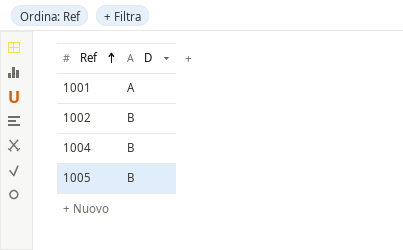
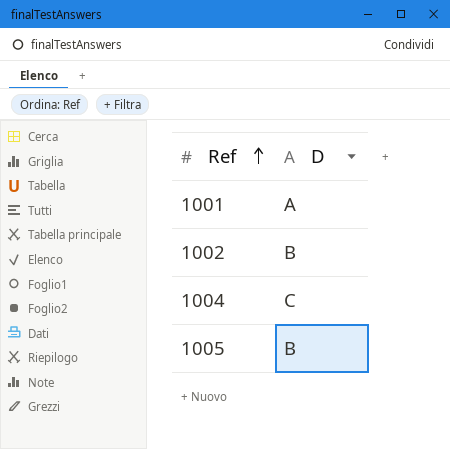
1004 | D: B -> C

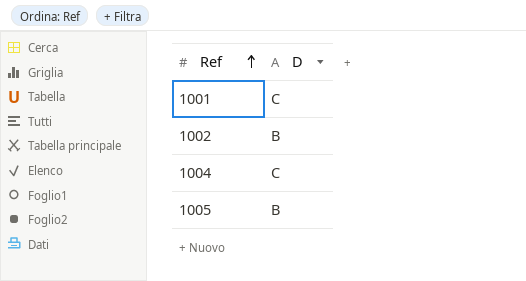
1001 | D: A -> C

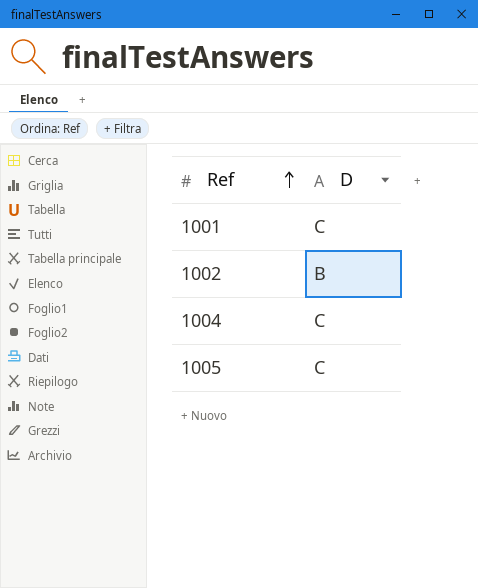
1005 | D: B -> C

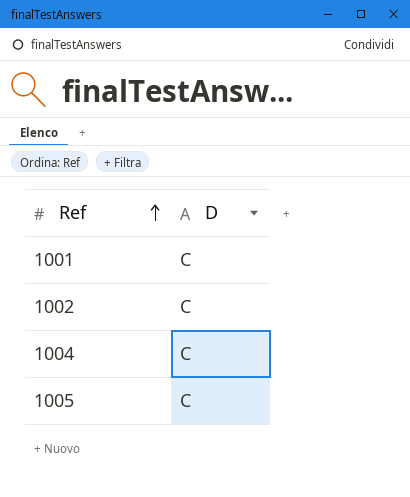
1002 | D: B -> C

